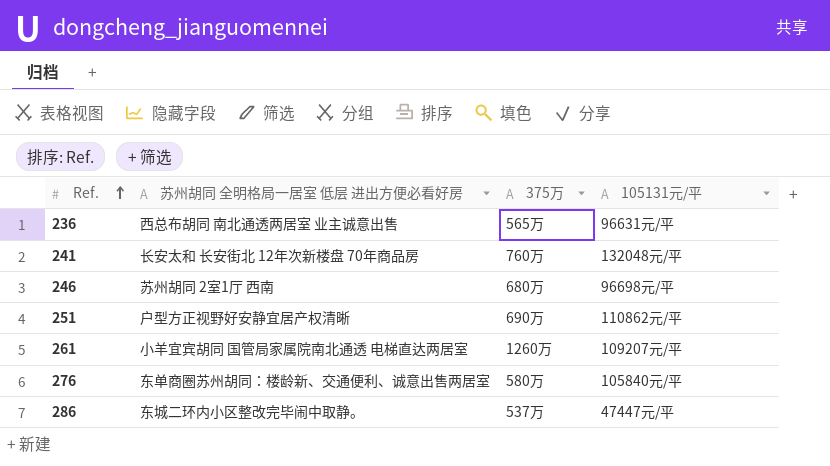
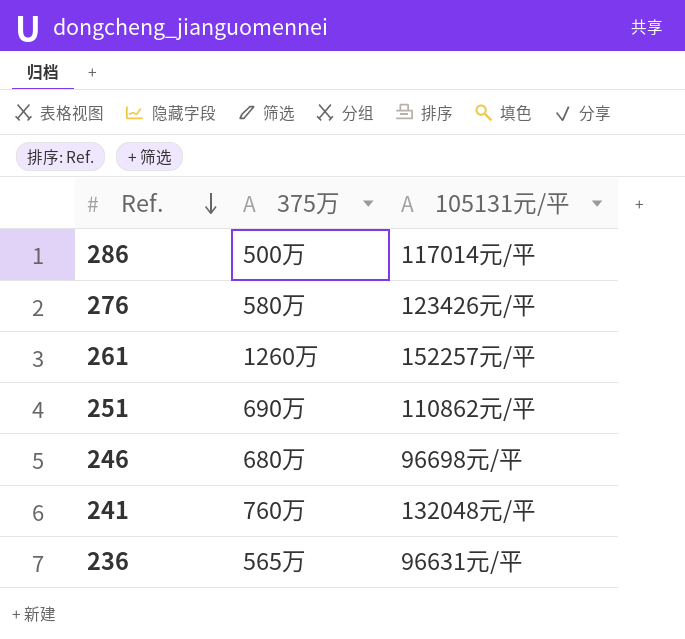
row order: Ref. ascending -> Ref. descending
column 苏州胡同 全明格局一居室 低层 进出方便必看好房 | position: 2 -> none
286 | 375万: 537万 -> 500万
286 | 105131元/平: 47447元/平 -> 117014元/平
276 | 105131元/平: 105840元/平 -> 123426元/平
261 | 105131元/平: 109207元/平 -> 152257元/平

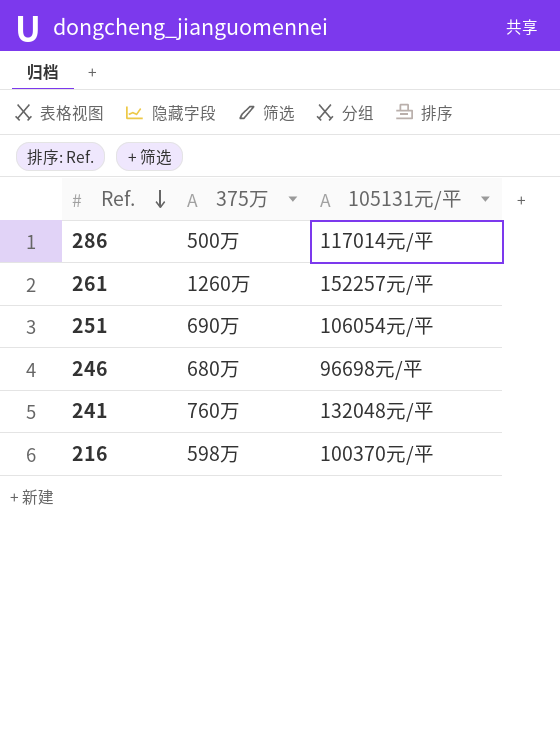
row 276: 580万 | 123426元/平 -> none
row 236: 565万 | 96631元/平 -> none
251 | 105131元/平: 110862元/平 -> 106054元/平
row 216: none -> 598万 | 100370元/平

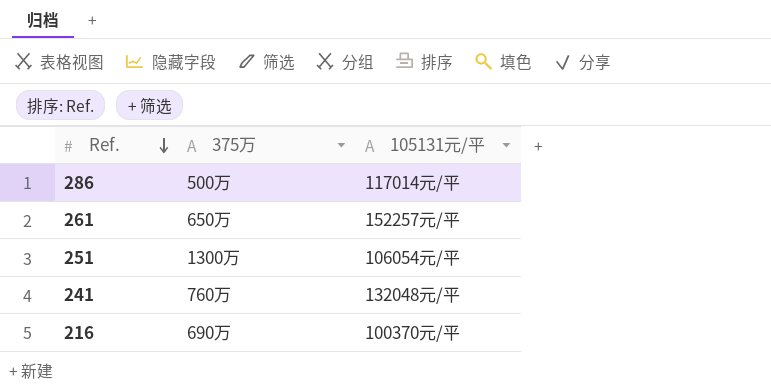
row 246: 680万 | 96698元/平 -> none
261 | 375万: 1260万 -> 650万
251 | 375万: 690万 -> 1300万
216 | 375万: 598万 -> 690万

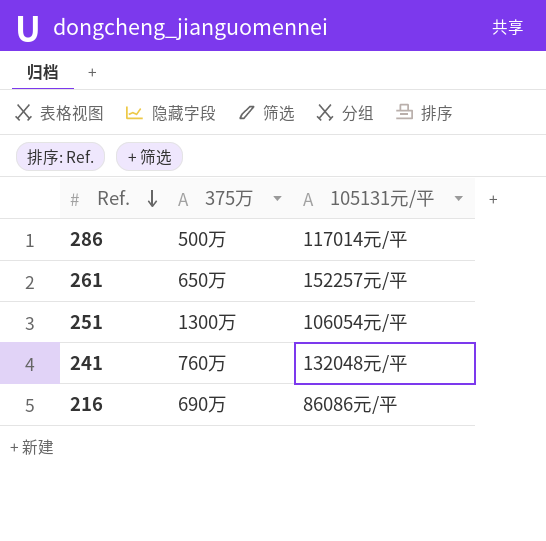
216 | 105131元/平: 100370元/平 -> 86086元/平

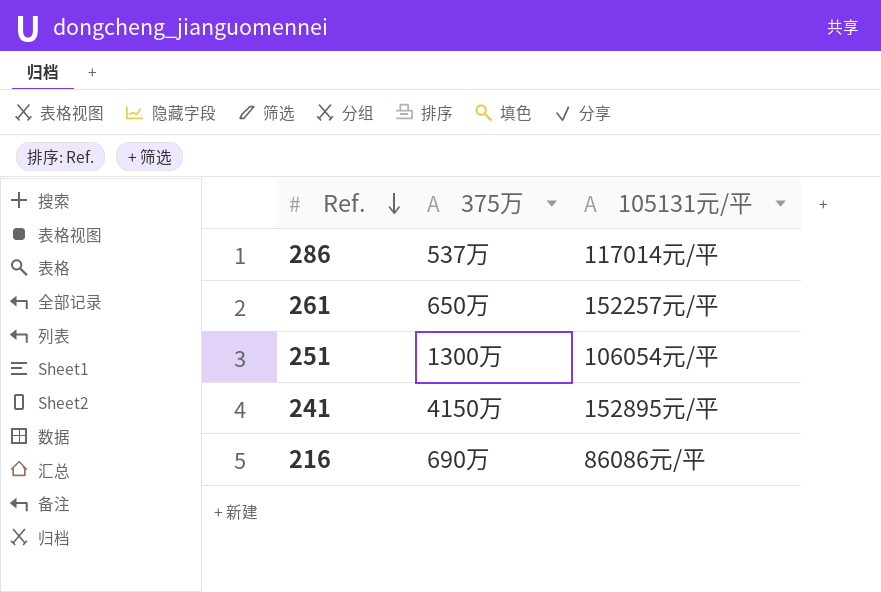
286 | 375万: 500万 -> 537万
241 | 375万: 760万 -> 4150万
241 | 105131元/平: 132048元/平 -> 152895元/平

